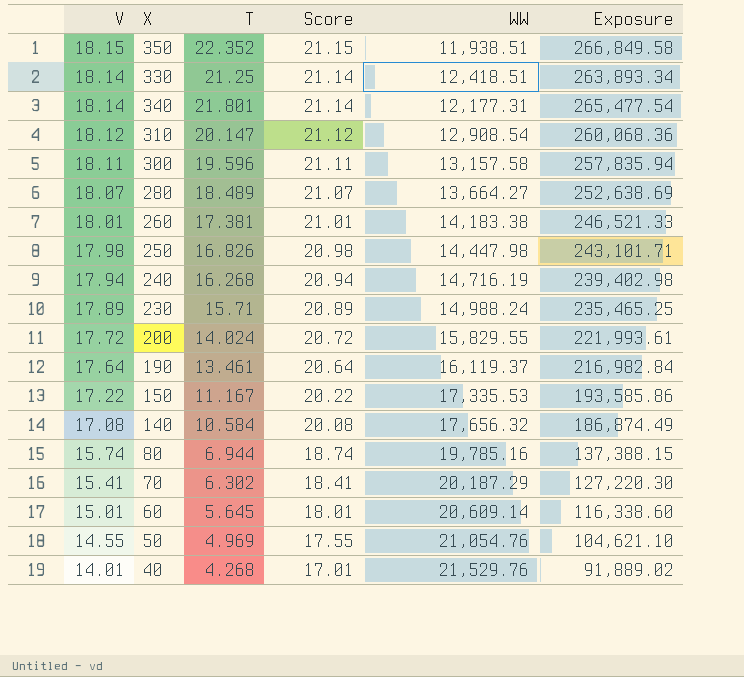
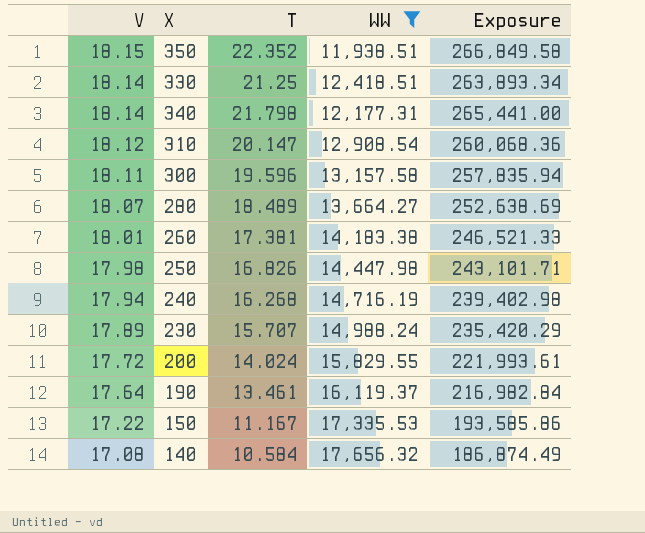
filter: none -> WW <= 17,656.32
column Score | formula: [V] + 3 -> none
340 | T: 21.801 -> 21.798
340 | Exposure: 265,477.54 -> 265,441.00
230 | T: 15.71 -> 15.707
230 | Exposure: 235,465.25 -> 235,420.29

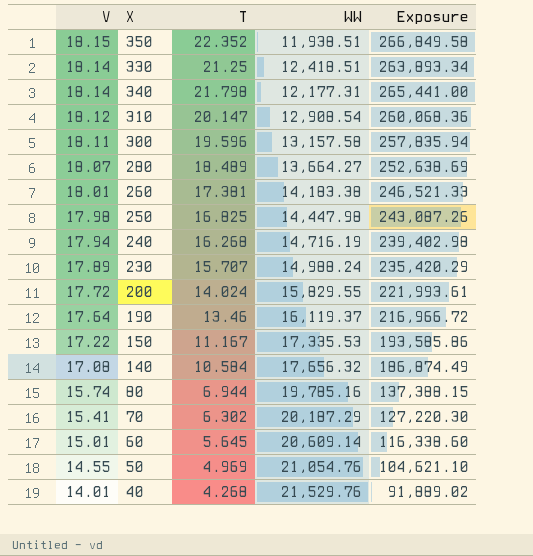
filter: WW <= 17,656.32 -> none
250 | T: 16.826 -> 16.825
250 | Exposure: 243,101.71 -> 243,087.26
190 | T: 13.461 -> 13.46
190 | Exposure: 216,982.84 -> 216,966.72

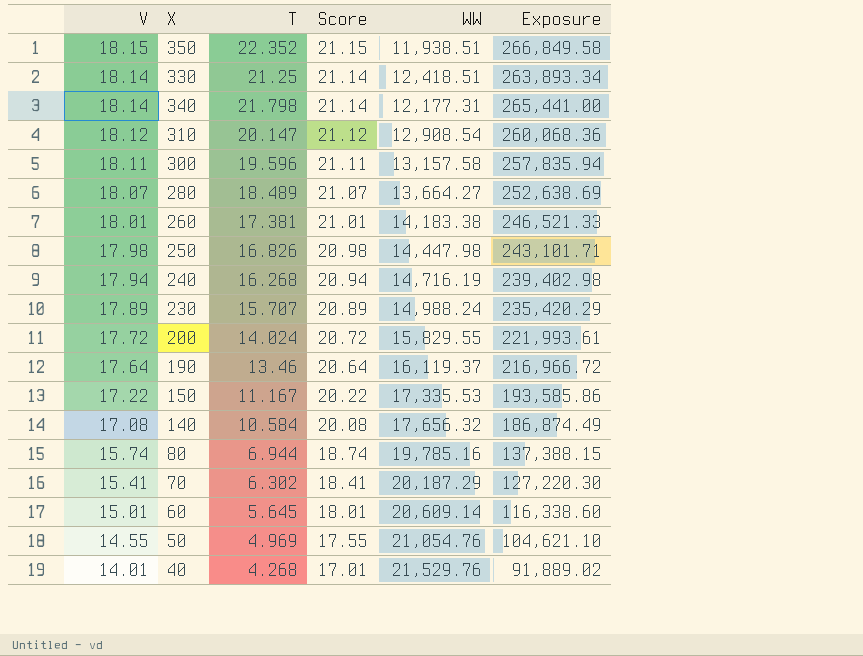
column Score | formula: none -> [V] + 3
250 | T: 16.825 -> 16.826
250 | Exposure: 243,087.26 -> 243,101.71

